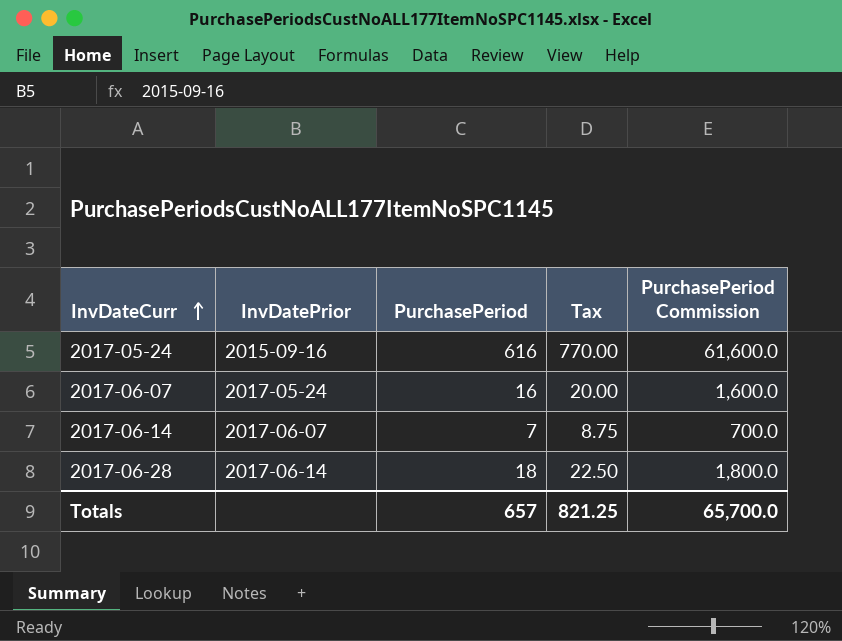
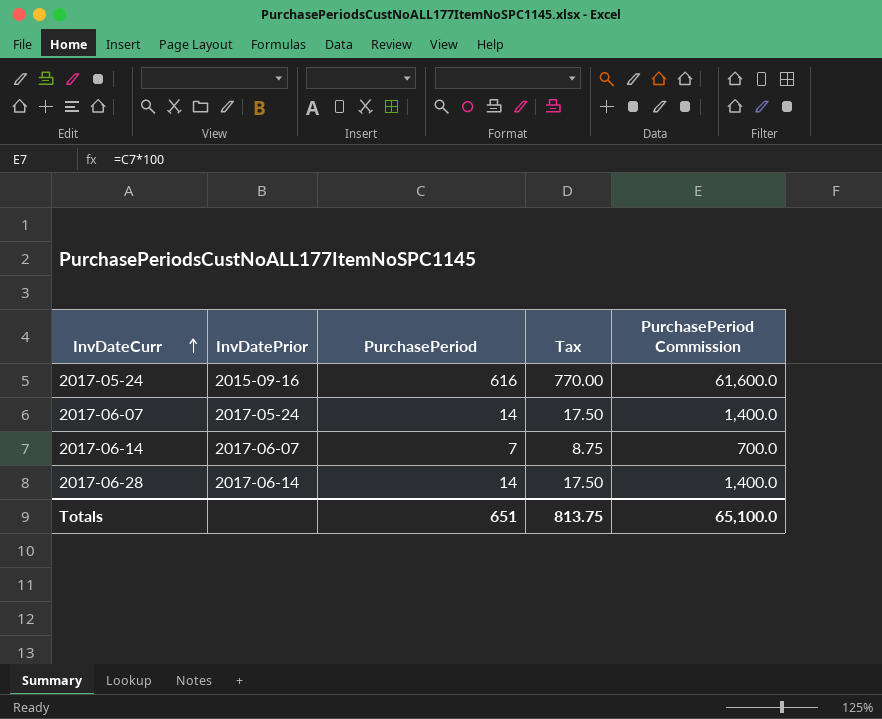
2017-06-07 | PurchasePeriod: 16 -> 14
2017-06-07 | Tax: 20.00 -> 17.50
2017-06-07 | PurchasePeriod Commission: 1,600.0 -> 1,400.0
2017-06-28 | PurchasePeriod: 18 -> 14
2017-06-28 | Tax: 22.50 -> 17.50
2017-06-28 | PurchasePeriod Commission: 1,800.0 -> 1,400.0
Totals | PurchasePeriod: 657 -> 651
Totals | Tax: 821.25 -> 813.75
Totals | PurchasePeriod Commission: 65,700.0 -> 65,100.0

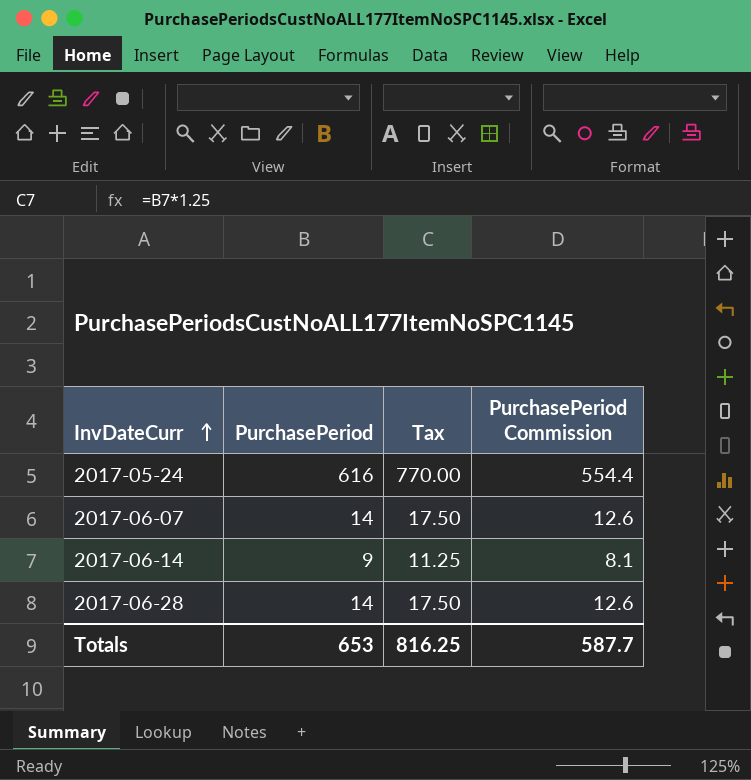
column InvDatePrior | position: 2 -> none
column PurchasePeriod Commission | formula: [PurchasePeriod] * 100 -> [PurchasePeriod] * 0.9
2017-06-14 | PurchasePeriod: 7 -> 9
2017-06-14 | Tax: 8.75 -> 11.25
Totals | PurchasePeriod: 651 -> 653
Totals | Tax: 813.75 -> 816.25
Totals | PurchasePeriod Commission: 65,100.0 -> 587.7

